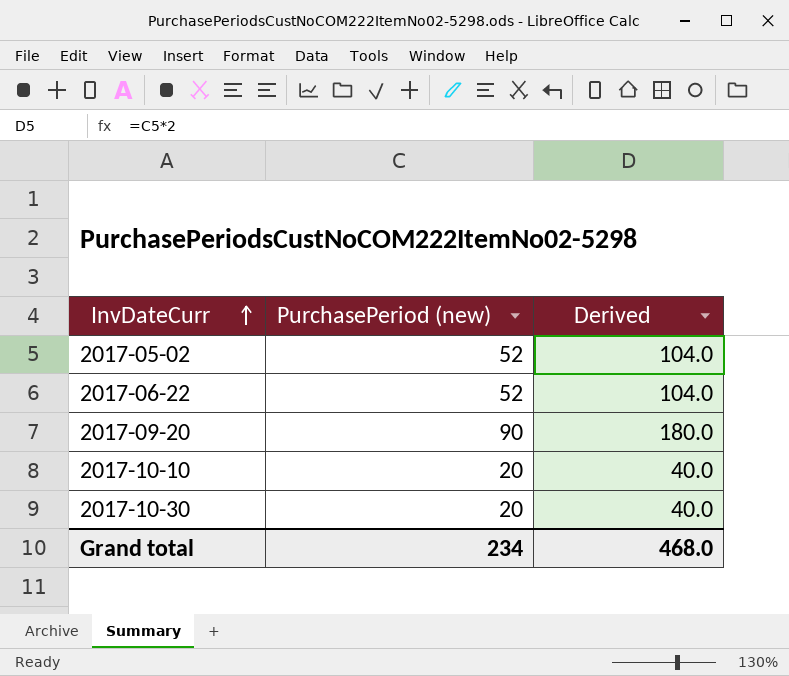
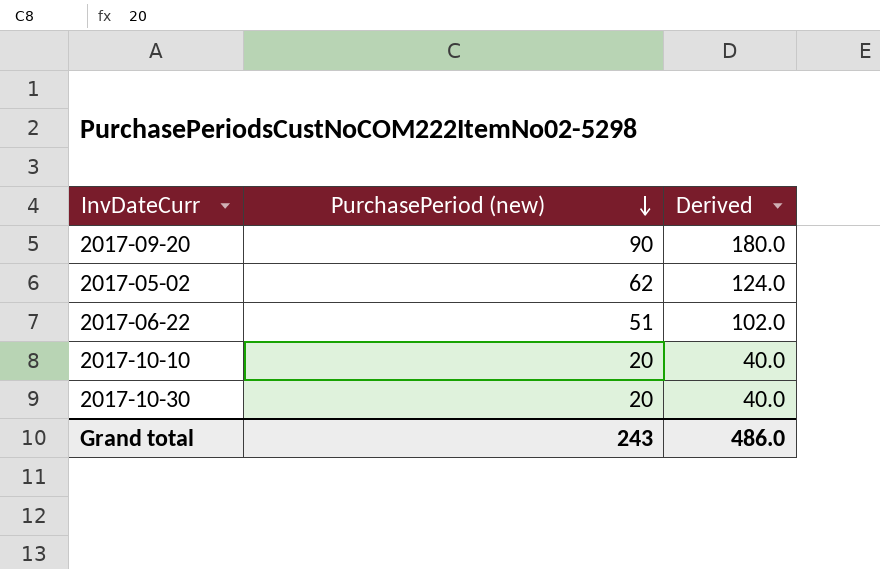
row order: InvDateCurr ascending -> PurchasePeriod (new) descending
2017-05-02 | PurchasePeriod (new): 52 -> 62
2017-05-02 | Derived: 104.0 -> 124.0
2017-06-22 | PurchasePeriod (new): 52 -> 51
2017-06-22 | Derived: 104.0 -> 102.0
Grand total | PurchasePeriod (new): 234 -> 243
Grand total | Derived: 468.0 -> 486.0

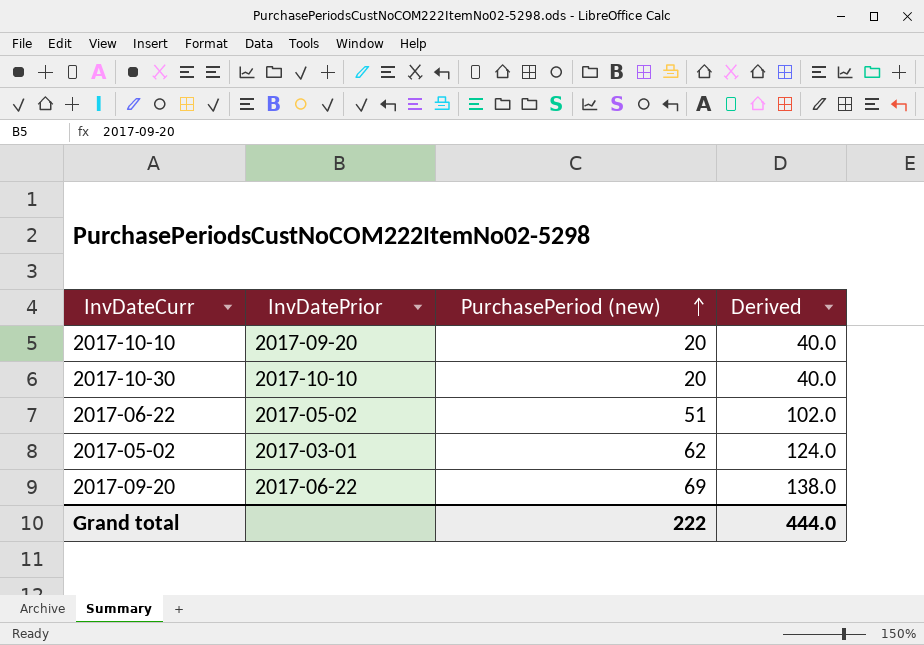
row order: PurchasePeriod (new) descending -> PurchasePeriod (new) ascending
column InvDatePrior | position: none -> 2
2017-09-20 | PurchasePeriod (new): 90 -> 69
2017-09-20 | Derived: 180.0 -> 138.0
Grand total | PurchasePeriod (new): 243 -> 222
Grand total | Derived: 486.0 -> 444.0

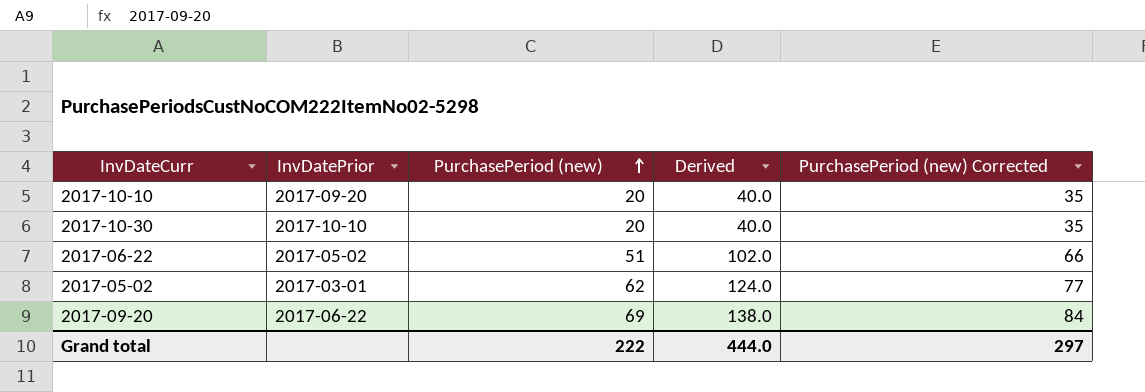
column PurchasePeriod (new) Corrected | formula: none -> [PurchasePeriod (new)] + 15

